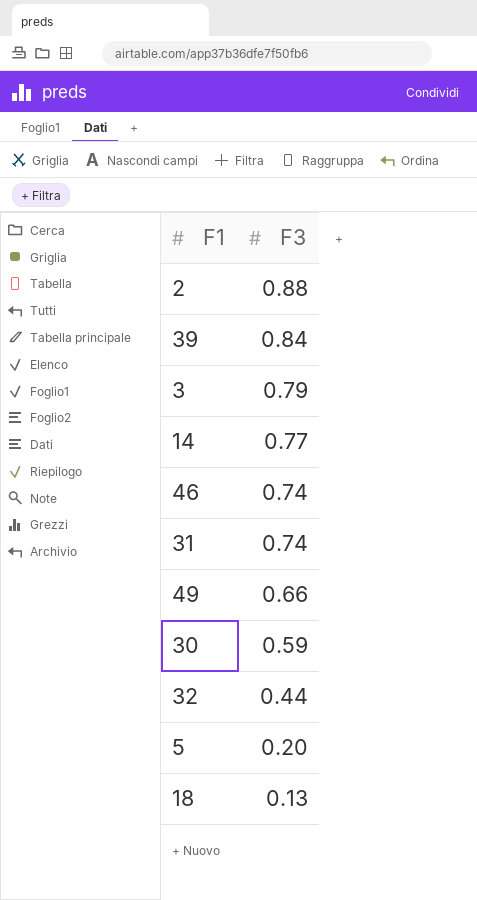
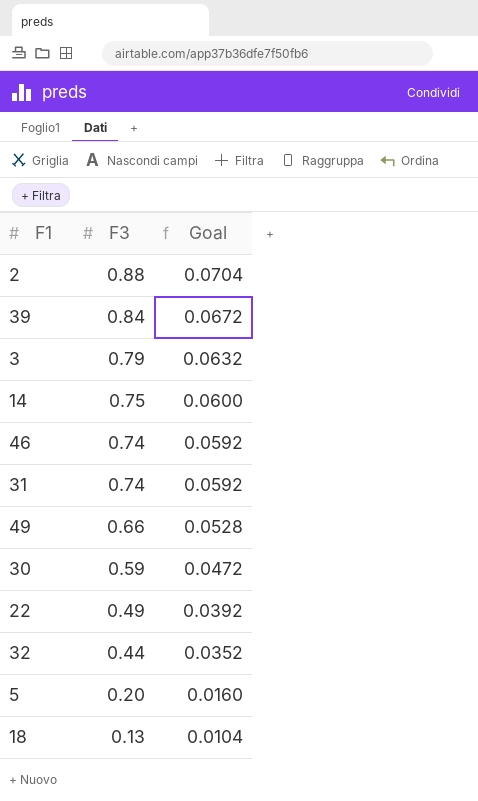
column Goal | formula: none -> [F3] * 0.08
14 | F3: 0.77 -> 0.75
row 22: none -> 0.49 | 0.0392

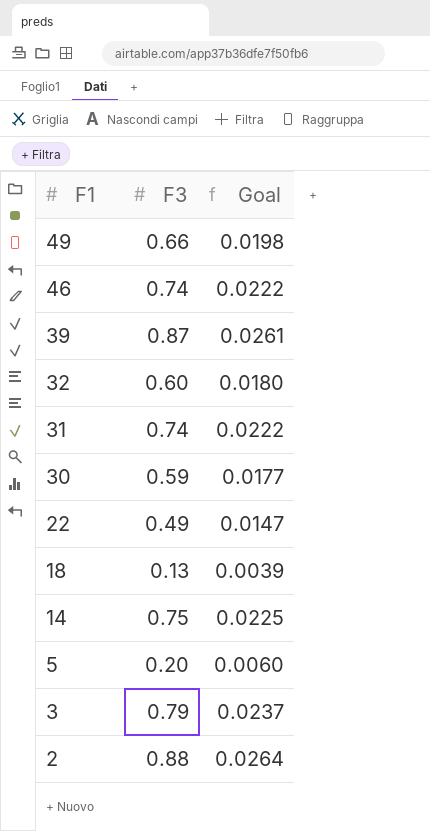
row order: F3 descending -> F1 descending
column Goal | formula: [F3] * 0.08 -> [F3] * 0.03
39 | F3: 0.84 -> 0.87
32 | F3: 0.44 -> 0.60

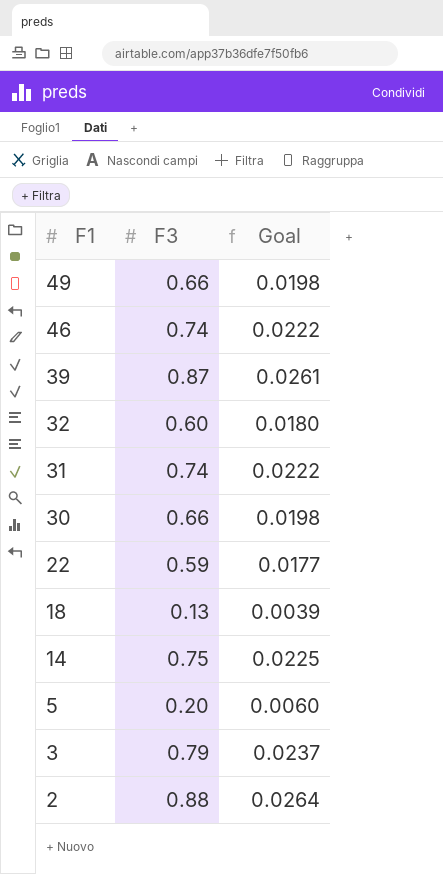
30 | F3: 0.59 -> 0.66
30 | Goal: 0.0177 -> 0.0198
22 | F3: 0.49 -> 0.59
22 | Goal: 0.0147 -> 0.0177

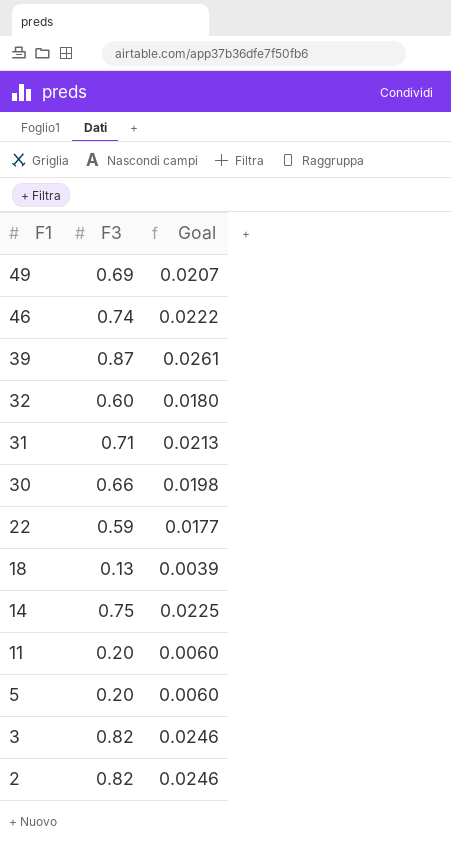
49 | F3: 0.66 -> 0.69
49 | Goal: 0.0198 -> 0.0207
31 | F3: 0.74 -> 0.71
31 | Goal: 0.0222 -> 0.0213
row 11: none -> 0.20 | 0.0060
3 | F3: 0.79 -> 0.82
3 | Goal: 0.0237 -> 0.0246
2 | F3: 0.88 -> 0.82
2 | Goal: 0.0264 -> 0.0246

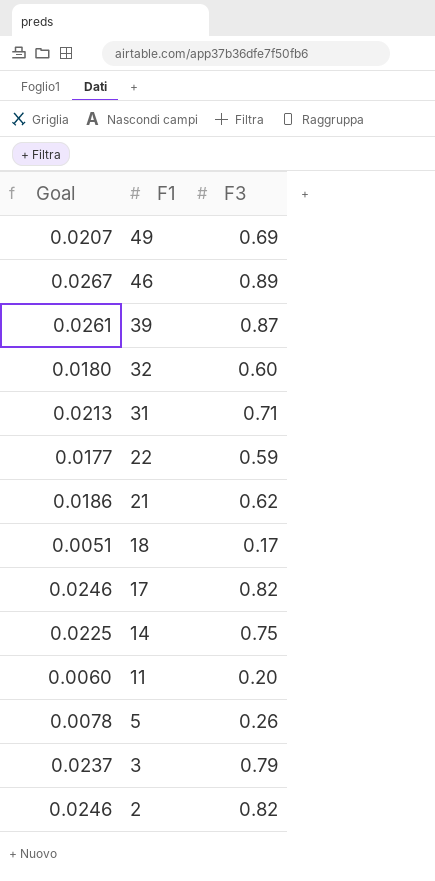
column Goal | position: 3 -> 1
row 30: 0.66 | 0.0198 -> none
46 | Goal: 0.0222 -> 0.0267
46 | F3: 0.74 -> 0.89
row 21: none -> 0.0186 | 0.62
18 | Goal: 0.0039 -> 0.0051
18 | F3: 0.13 -> 0.17
row 17: none -> 0.0246 | 0.82
5 | Goal: 0.0060 -> 0.0078
5 | F3: 0.20 -> 0.26
3 | Goal: 0.0246 -> 0.0237
3 | F3: 0.82 -> 0.79

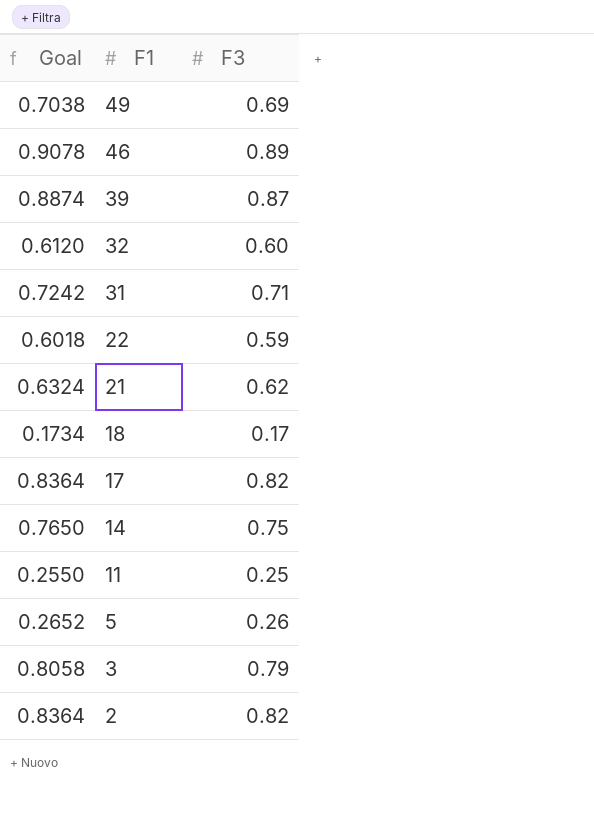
column Goal | formula: [F3] * 0.03 -> [F3] * 1.02
11 | F3: 0.20 -> 0.25

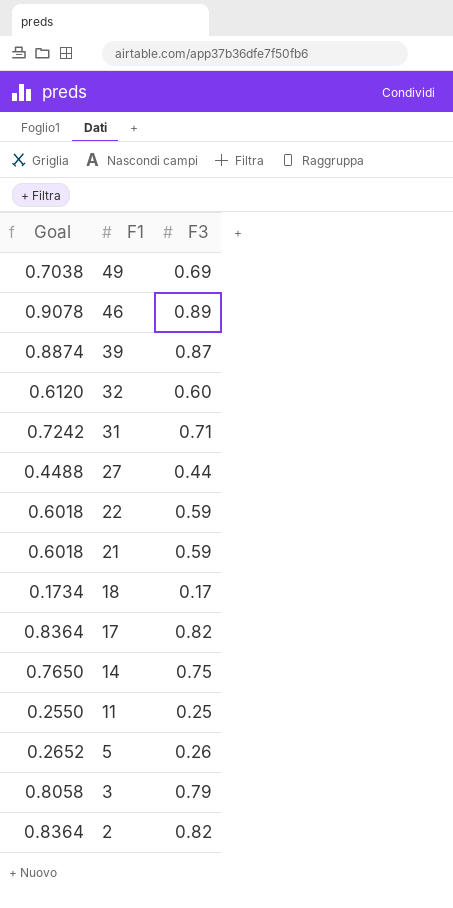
row 27: none -> 0.4488 | 0.44
21 | Goal: 0.6324 -> 0.6018
21 | F3: 0.62 -> 0.59

